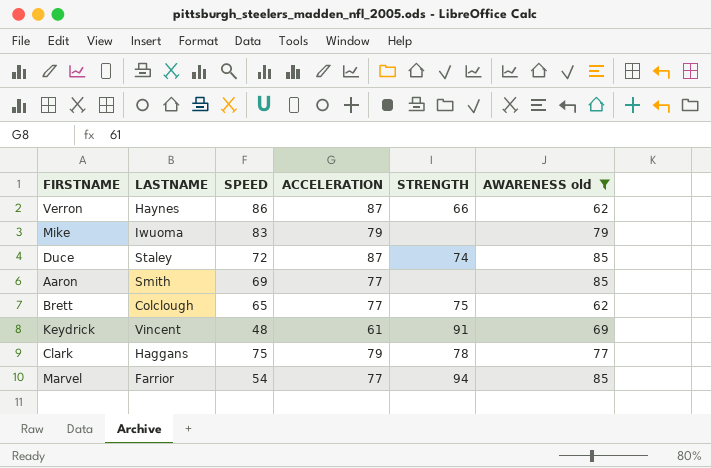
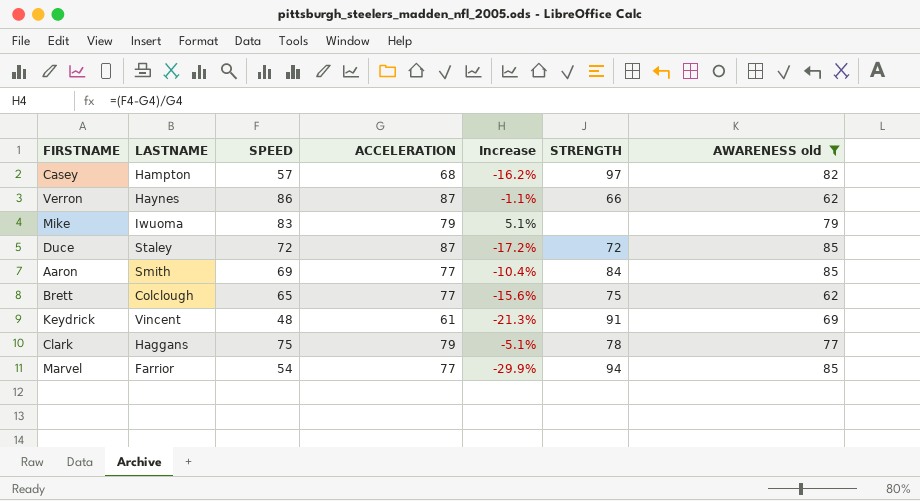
column Increase | formula: none -> ([SPEED] - [ACCELERATION]) / [ACCELERATION]
row Casey: none -> Hampton | 57 | 68 | -16.2% | 97 | 82
Duce | STRENGTH: 74 -> 72
Aaron | STRENGTH: none -> 84

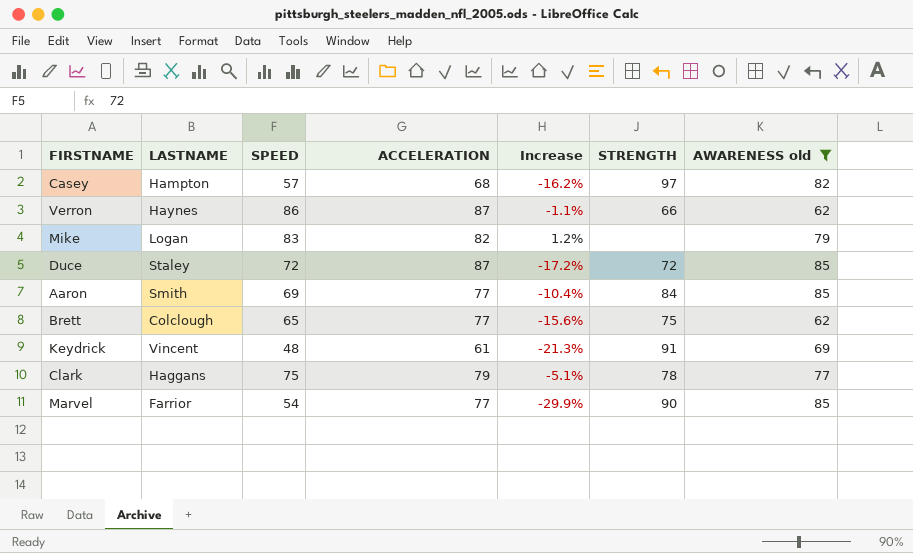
Mike | LASTNAME: Iwuoma -> Logan
Mike | ACCELERATION: 79 -> 82
Mike | Increase: 5.1% -> 1.2%
Marvel | STRENGTH: 94 -> 90

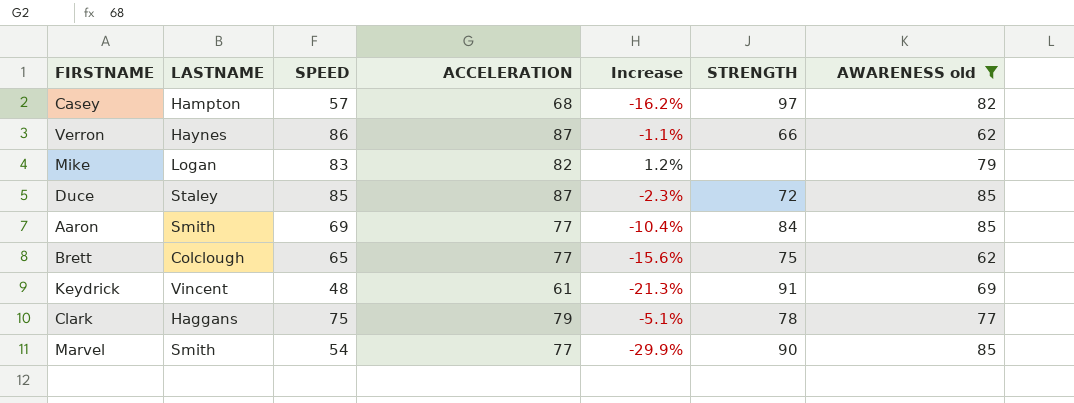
Duce | SPEED: 72 -> 85
Duce | Increase: -17.2% -> -2.3%
Marvel | LASTNAME: Farrior -> Smith

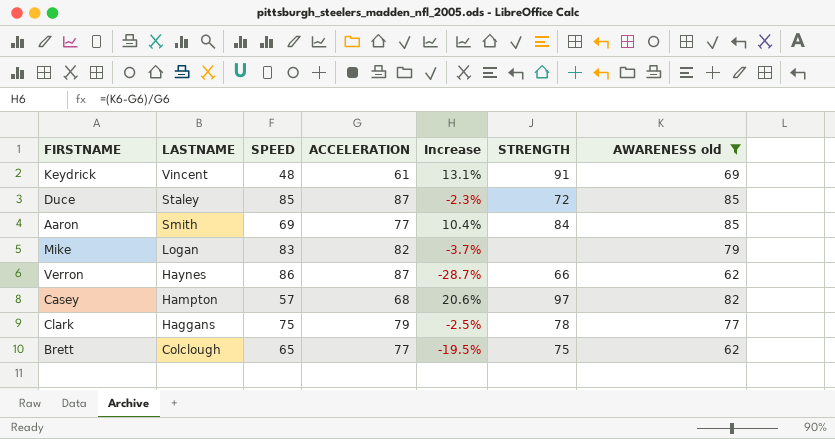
row order: none -> LASTNAME descending
column Increase | formula: ([SPEED] - [ACCELERATION]) / [ACCELERATION] -> ([AWARENESS old] - [ACCELERATION]) / [ACCELERATION]
row Marvel: Smith | 54 | 77 | -29.9% | 90 | 85 -> none

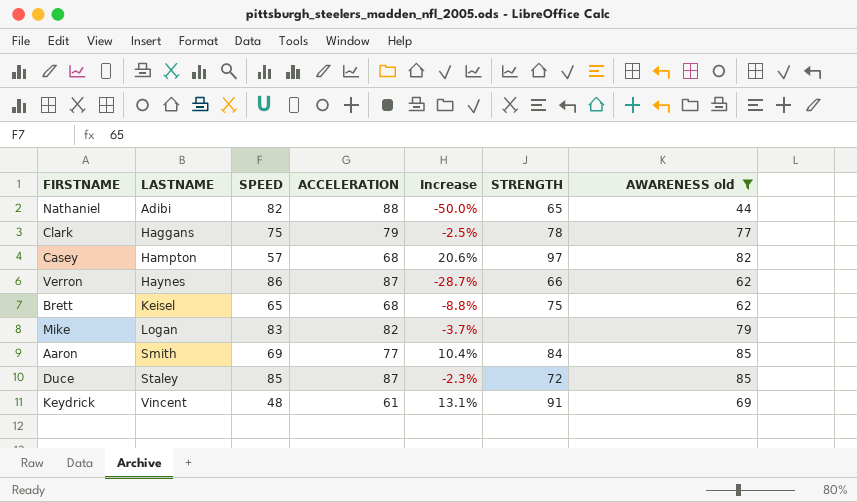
row order: LASTNAME descending -> LASTNAME ascending
row Nathaniel: none -> Adibi | 82 | 88 | -50.0% | 65 | 44
Brett | LASTNAME: Colclough -> Keisel
Brett | ACCELERATION: 77 -> 68
Brett | Increase: -19.5% -> -8.8%

